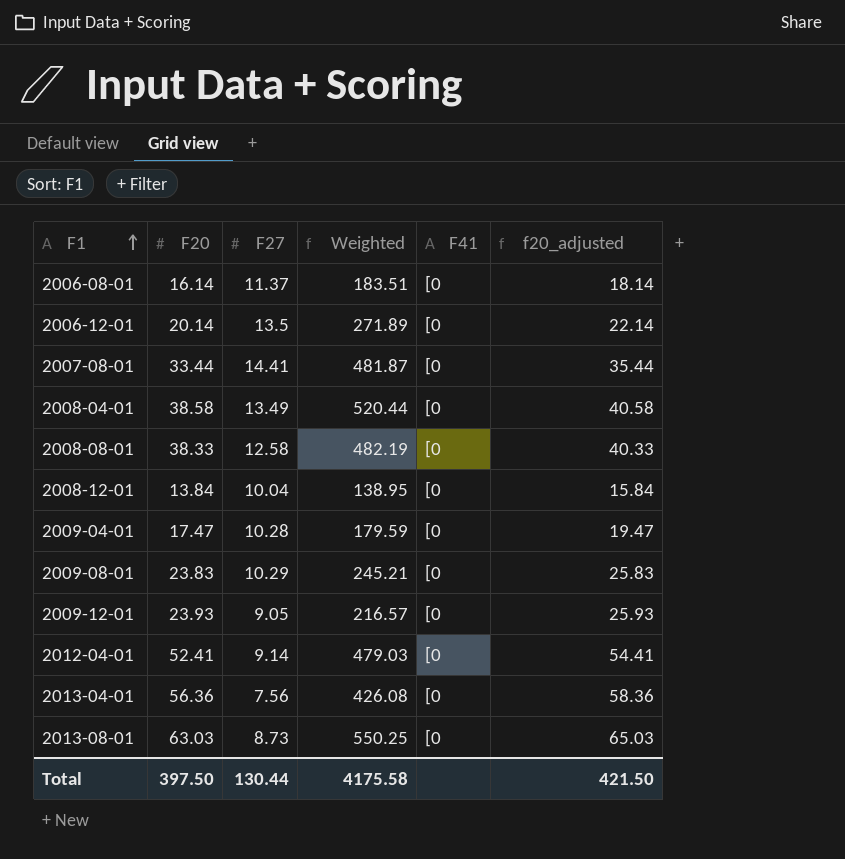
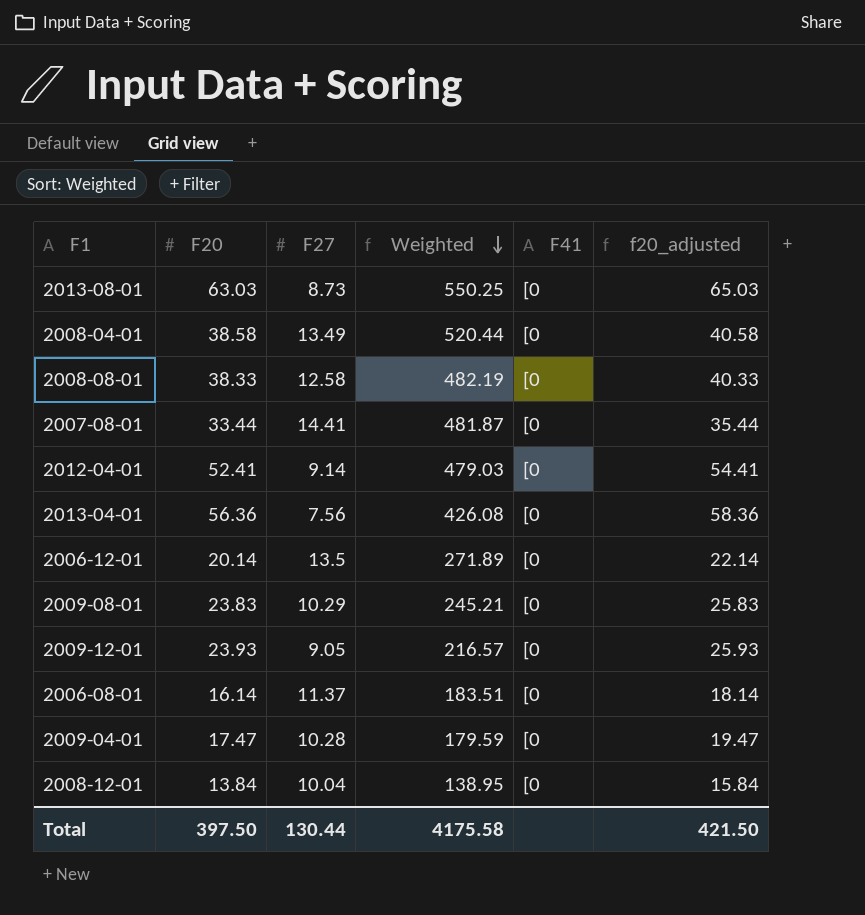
row order: F1 ascending -> Weighted descending

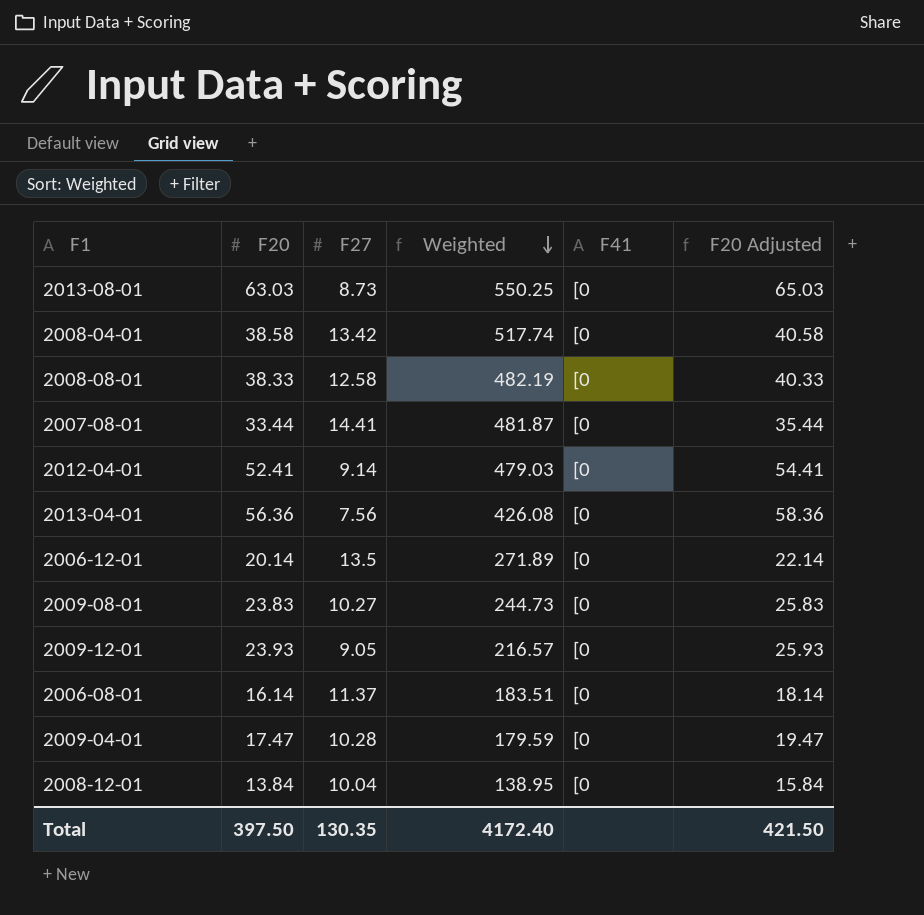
column name: f20_adjusted -> F20 Adjusted
2008-04-01 | F27: 13.49 -> 13.42
2008-04-01 | Weighted: 520.44 -> 517.74
2009-08-01 | F27: 10.29 -> 10.27
2009-08-01 | Weighted: 245.21 -> 244.73
Total | F27: 130.44 -> 130.35
Total | Weighted: 4175.58 -> 4172.40

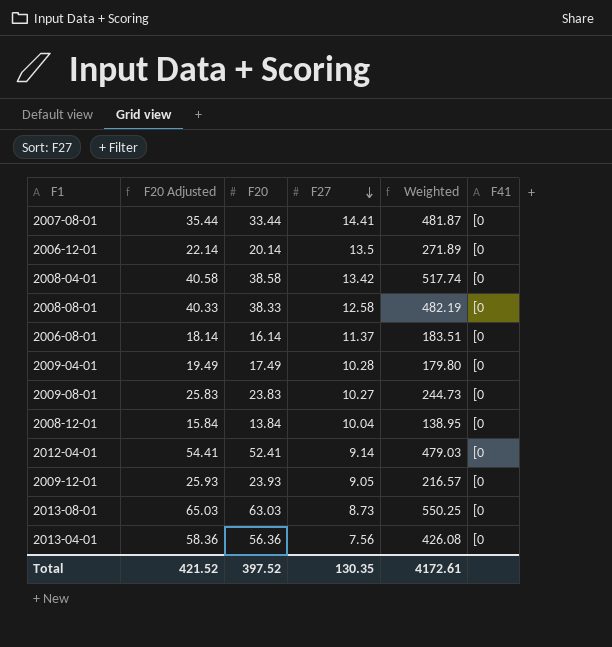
row order: Weighted descending -> F27 descending
column F20 Adjusted | position: 6 -> 2
2009-04-01 | F20 Adjusted: 19.47 -> 19.49
2009-04-01 | F20: 17.47 -> 17.49
2009-04-01 | Weighted: 179.59 -> 179.80
Total | F20 Adjusted: 421.50 -> 421.52
Total | F20: 397.50 -> 397.52
Total | Weighted: 4172.40 -> 4172.61

